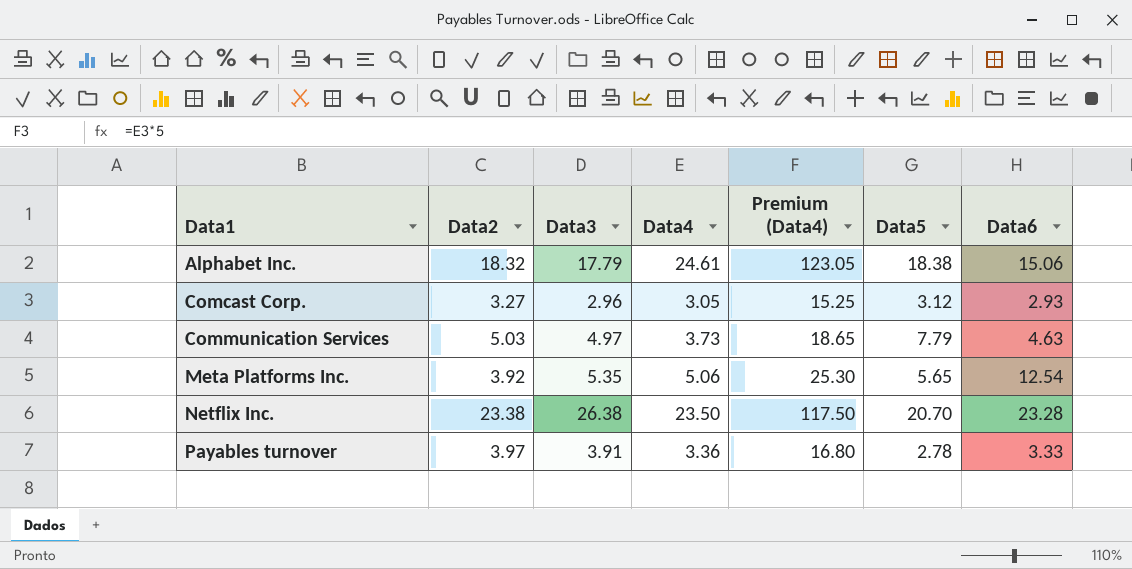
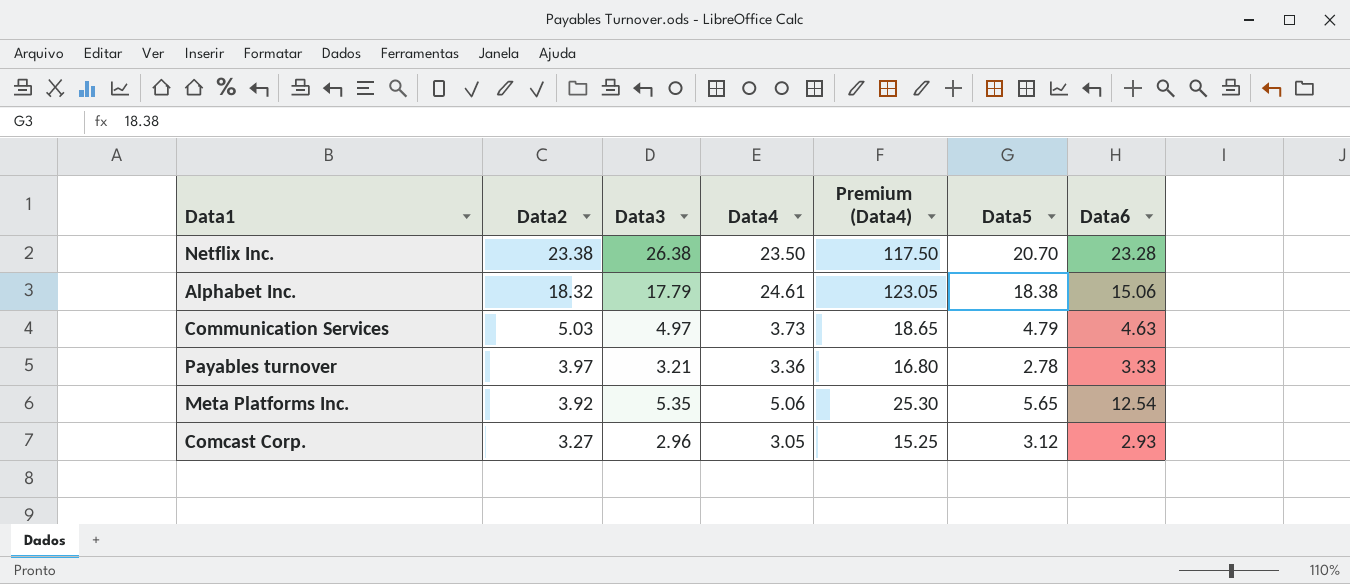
row order: Data1 ascending -> Data2 descending
Communication Services | Data5: 7.79 -> 4.79
Payables turnover | Data3: 3.91 -> 3.21

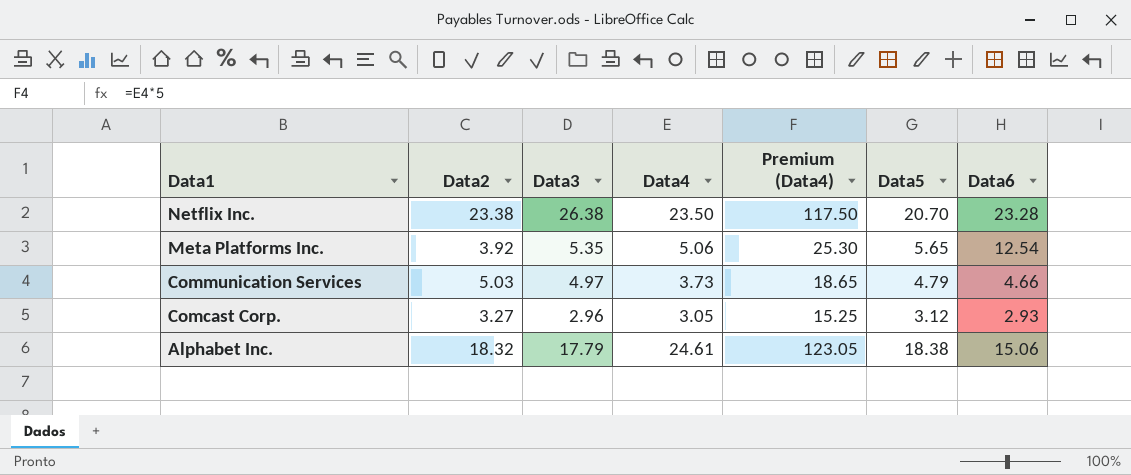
row order: Data2 descending -> Data1 descending
row Payables turnover: 3.97 | 3.21 | 3.36 | 16.80 | 2.78 | 3.33 -> none
Communication Services | Data6: 4.63 -> 4.66

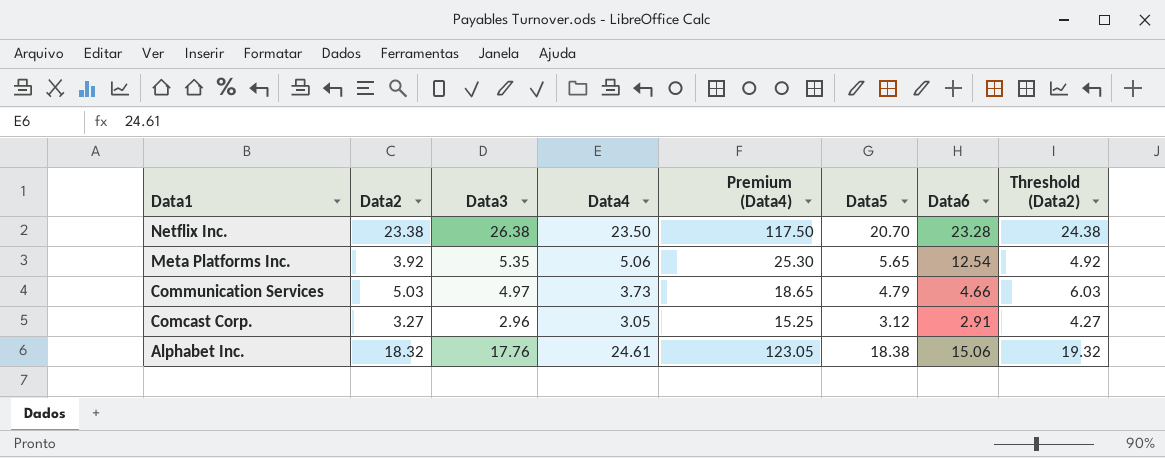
column Threshold (Data2) | formula: none -> [Data2] + 1
Comcast Corp. | Data6: 2.93 -> 2.91
Alphabet Inc. | Data3: 17.79 -> 17.76

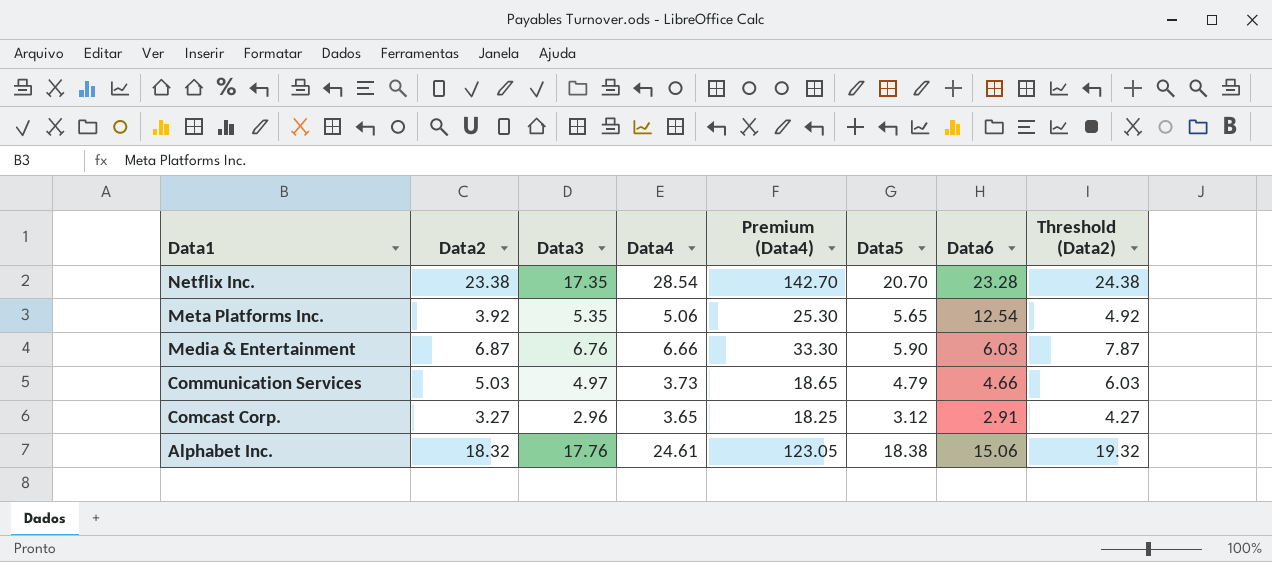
Netflix Inc. | Data3: 26.38 -> 17.35
Netflix Inc. | Data4: 23.50 -> 28.54
Netflix Inc. | Premium (Data4): 117.50 -> 142.70
row Media & Entertainment: none -> 6.87 | 6.76 | 6.66 | 33.30 | 5.90 | 6.03 | 7.87
Comcast Corp. | Data4: 3.05 -> 3.65
Comcast Corp. | Premium (Data4): 15.25 -> 18.25

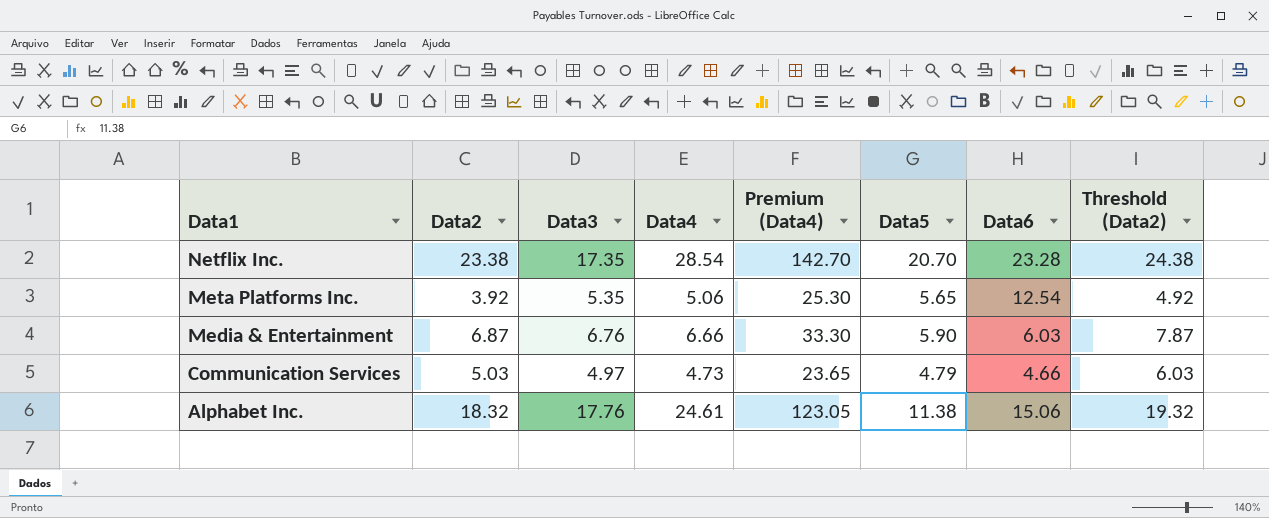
row Comcast Corp.: 3.27 | 2.96 | 3.65 | 18.25 | 3.12 | 2.91 | 4.27 -> none
Communication Services | Data4: 3.73 -> 4.73
Communication Services | Premium (Data4): 18.65 -> 23.65
Alphabet Inc. | Data5: 18.38 -> 11.38

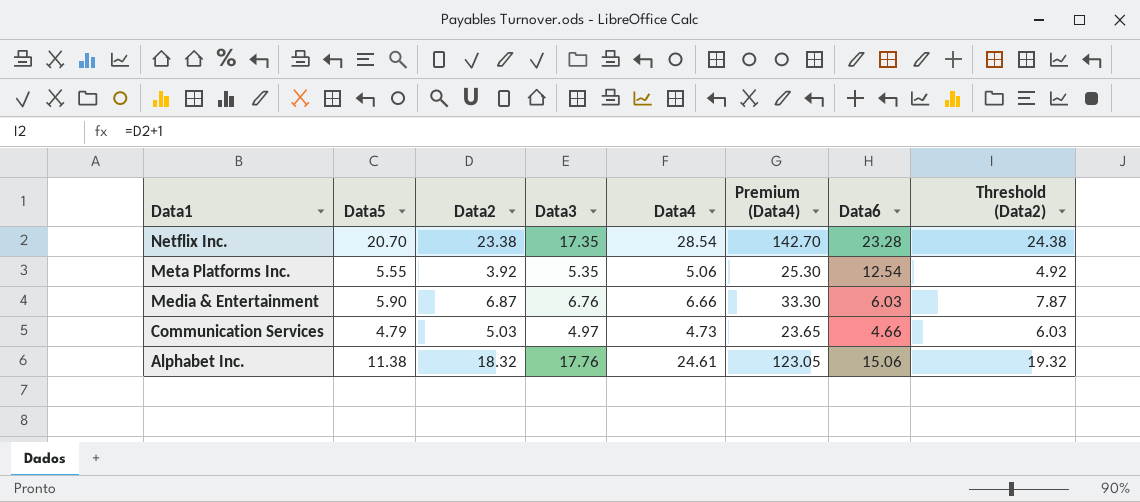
column Data5 | position: 6 -> 2
Meta Platforms Inc. | Data5: 5.65 -> 5.55

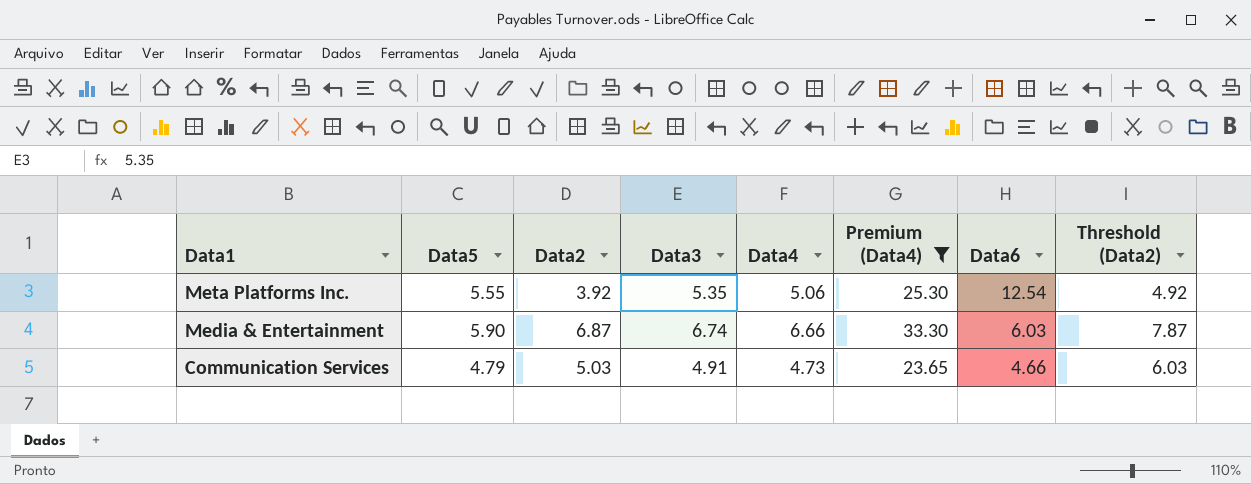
filter: none -> Premium (Data4) <= 33.30
Media & Entertainment | Data3: 6.76 -> 6.74
Communication Services | Data3: 4.97 -> 4.91

